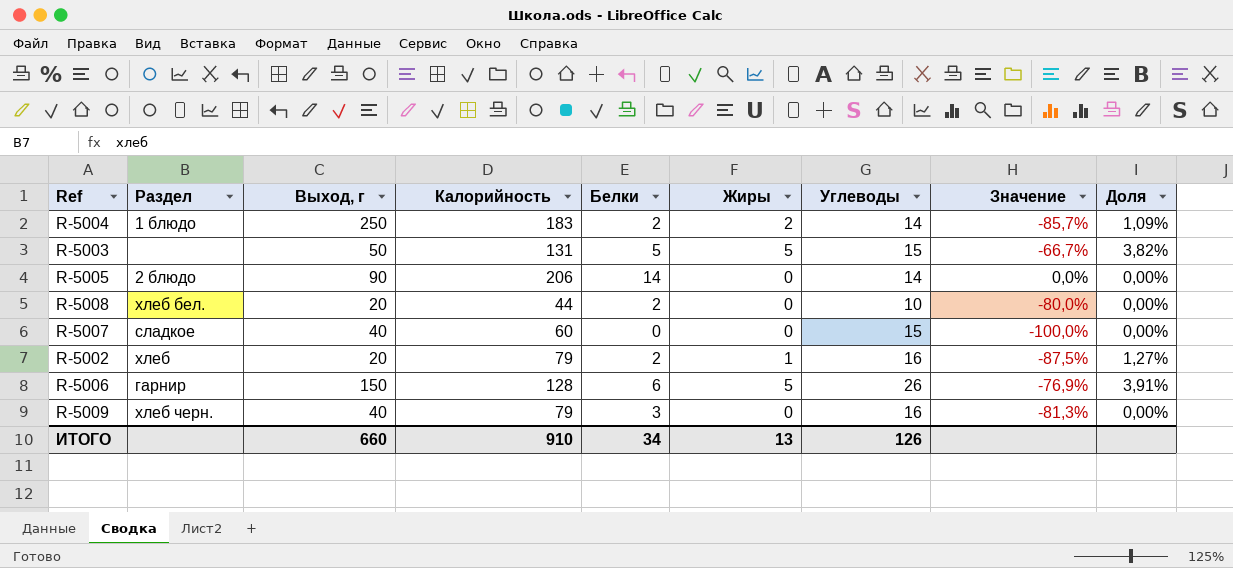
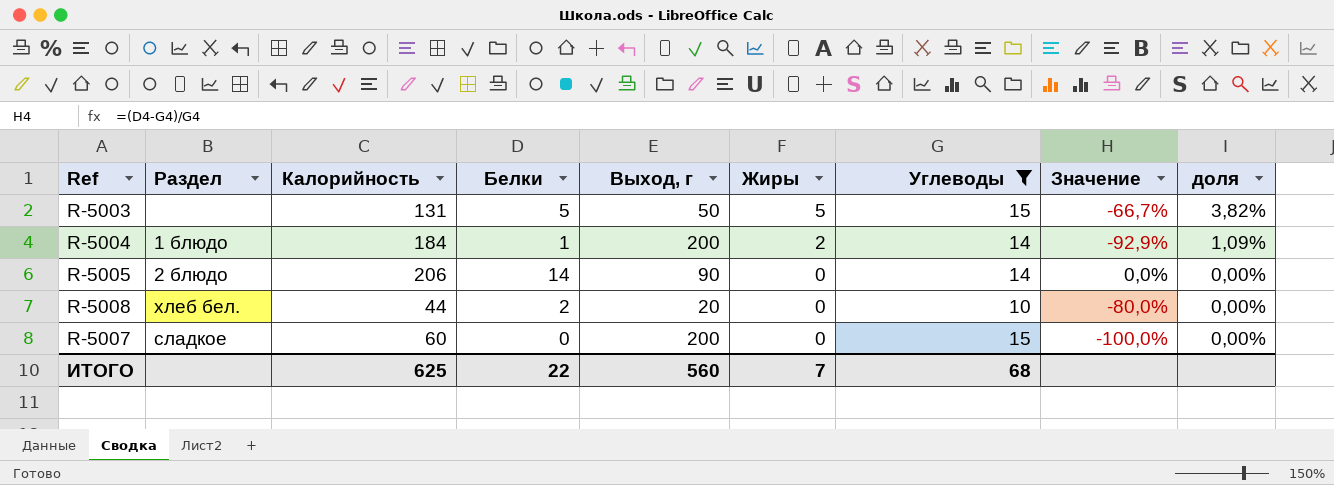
filter: none -> Углеводы <= 15
row order: none -> Жиры descending
column Выход, г | position: 3 -> 5
column name: Доля -> доля
R-5004 | Калорийность: 183 -> 184
R-5004 | Белки: 2 -> 1
R-5004 | Выход, г: 250 -> 200
R-5004 | Значение: -85,7% -> -92,9%
R-5007 | Выход, г: 40 -> 200
ИТОГО | Калорийность: 910 -> 625
ИТОГО | Белки: 34 -> 22
ИТОГО | Выход, г: 660 -> 560
ИТОГО | Жиры: 13 -> 7
ИТОГО | Углеводы: 126 -> 68

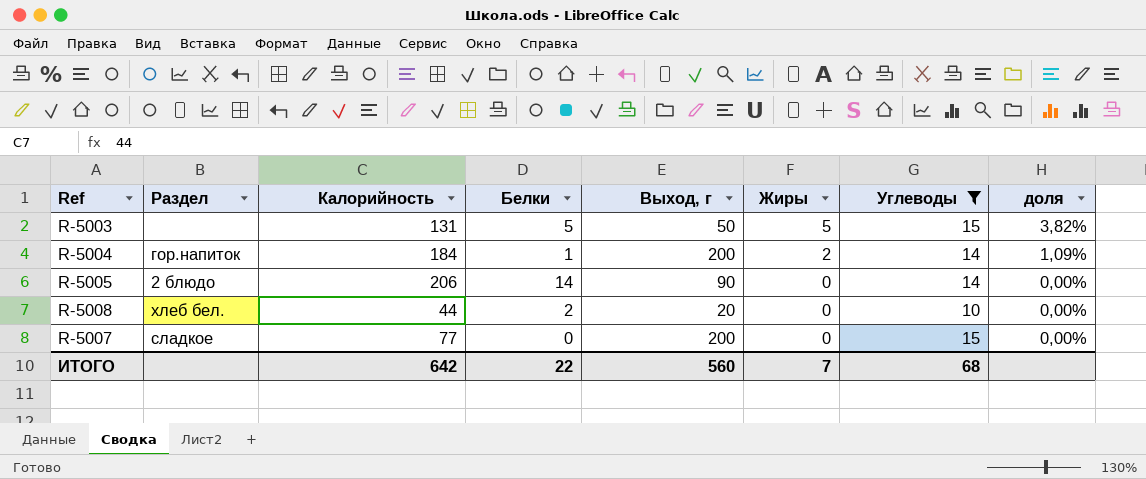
column Значение | formula: ([Белки] - [Углеводы]) / [Углеводы] -> none
R-5004 | Раздел: 1 блюдо -> гор.напиток
R-5007 | Калорийность: 60 -> 77
ИТОГО | Калорийность: 625 -> 642

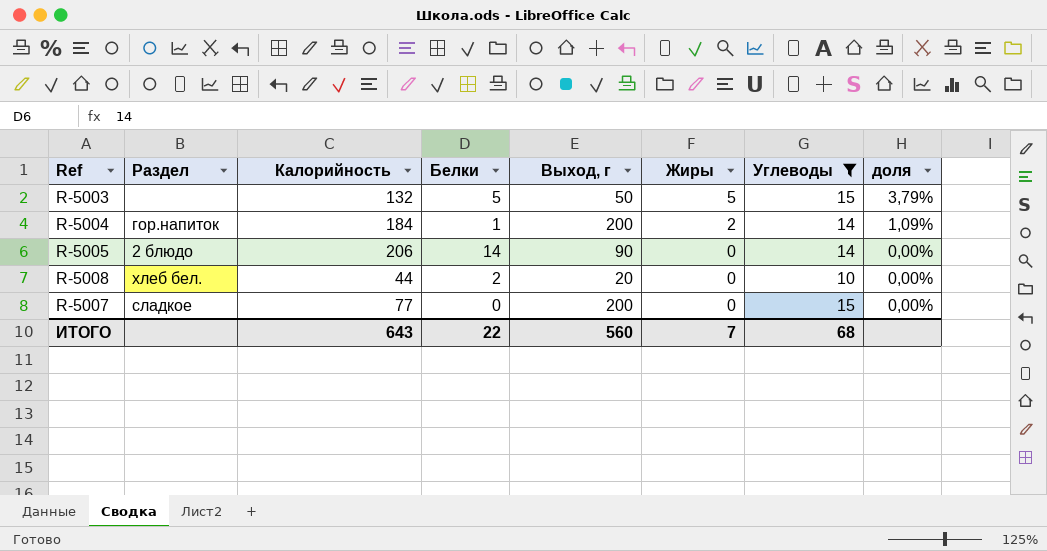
R-5003 | Калорийность: 131 -> 132
R-5003 | доля: 3,82% -> 3,79%
ИТОГО | Калорийность: 642 -> 643

